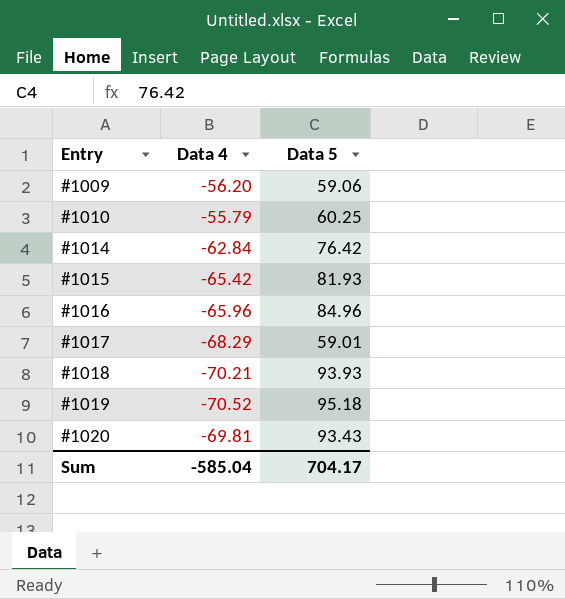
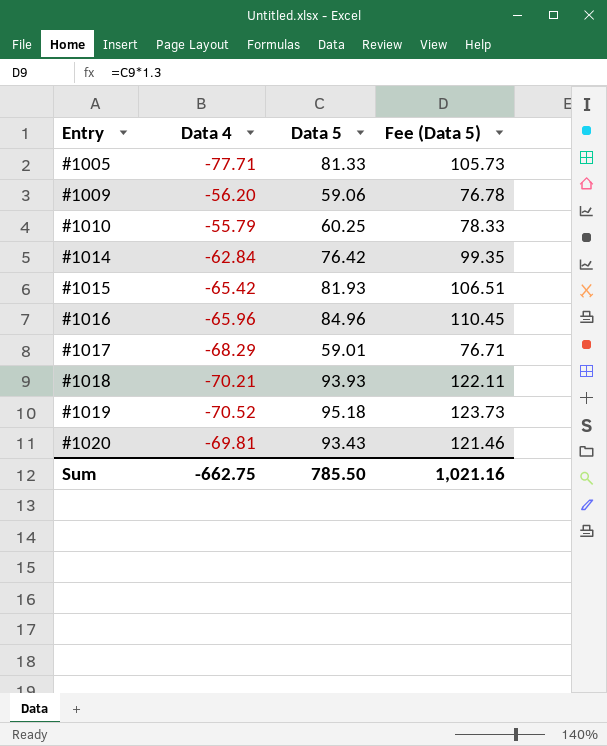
column Fee (Data 5) | formula: none -> [Data 5] * 1.3
row #1005: none -> -77.71 | 81.33 | 105.73
Sum | Data 4: -585.04 -> -662.75
Sum | Data 5: 704.17 -> 785.50

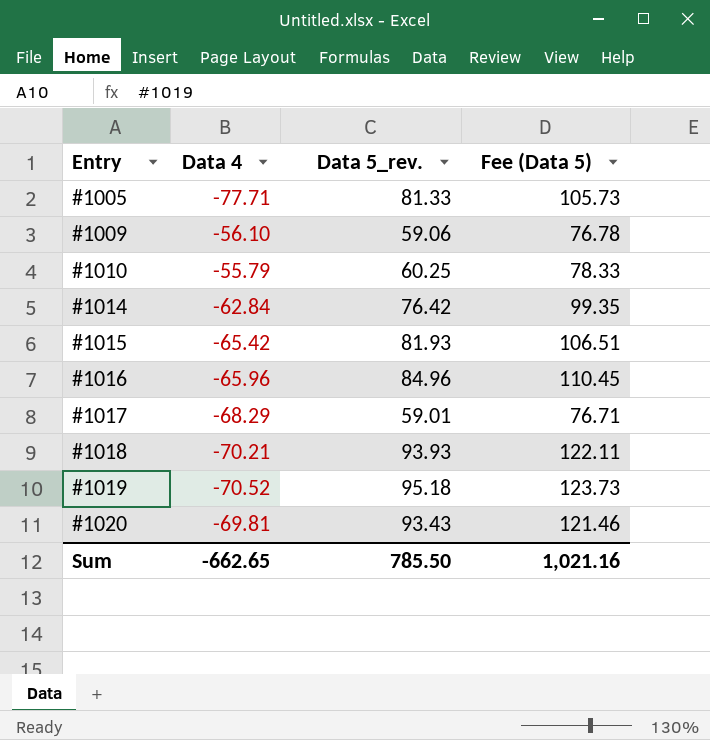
column name: Data 5 -> Data 5_rev.
#1009 | Data 4: -56.20 -> -56.10
Sum | Data 4: -662.75 -> -662.65

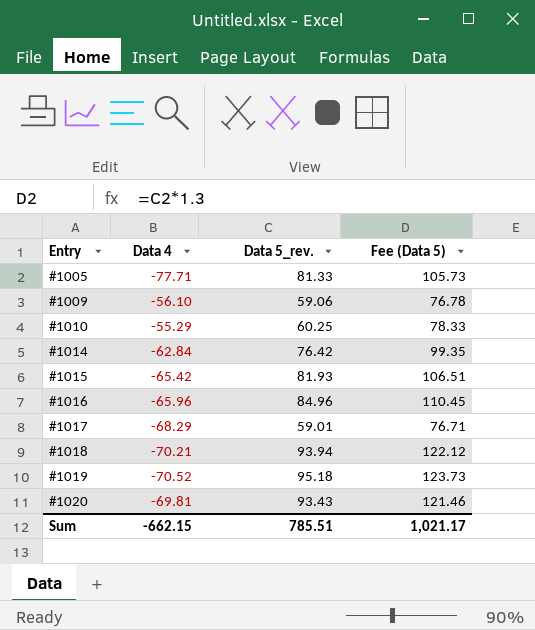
#1010 | Data 4: -55.79 -> -55.29
#1018 | Data 5_rev.: 93.93 -> 93.94
#1018 | Fee (Data 5): 122.11 -> 122.12
Sum | Data 4: -662.65 -> -662.15
Sum | Data 5_rev.: 785.50 -> 785.51
Sum | Fee (Data 5): 1,021.16 -> 1,021.17

